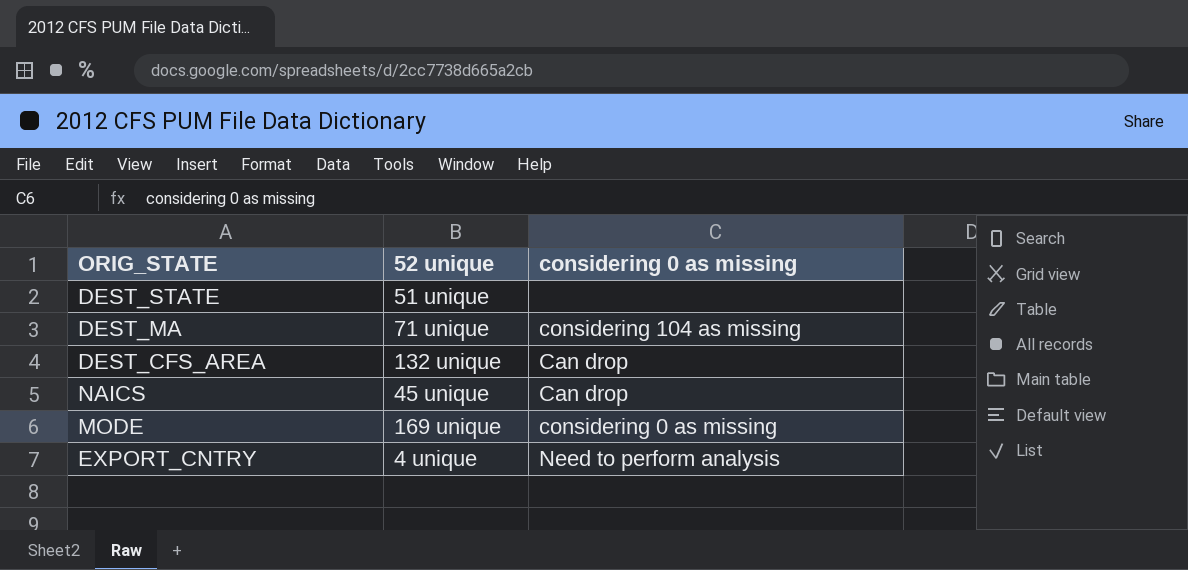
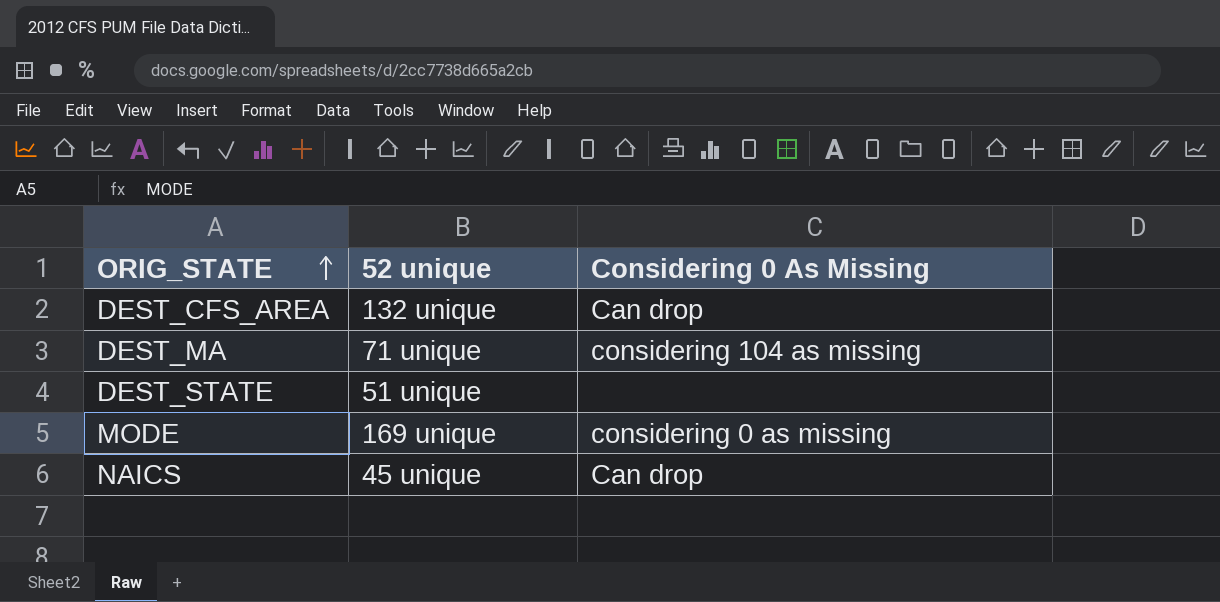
row order: none -> ORIG_STATE ascending
column name: considering 0 as missing -> Considering 0 As Missing
row EXPORT_CNTRY: 4 unique | Need to perform analysis -> none

